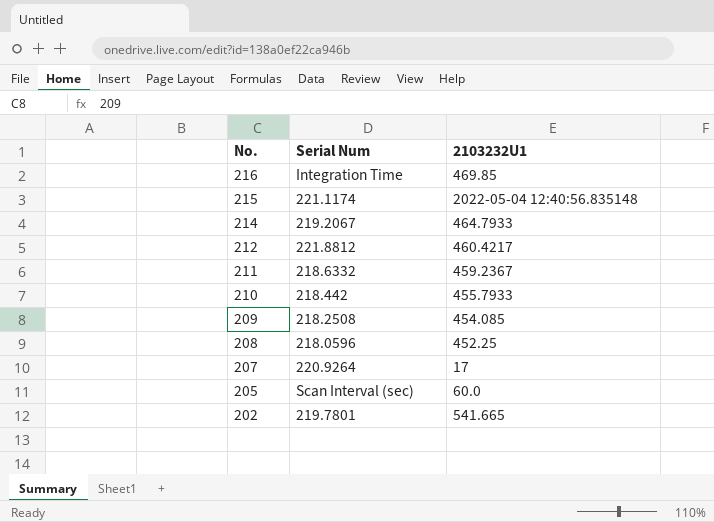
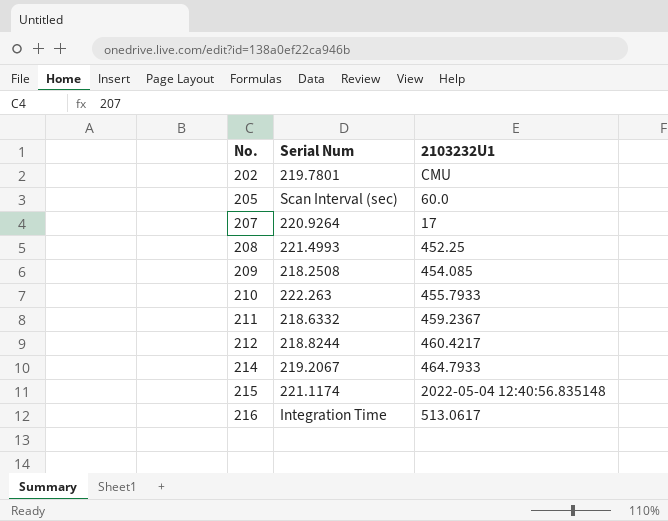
row order: No. descending -> No. ascending
202 | 2103232U1: 541.665 -> CMU
208 | Serial Num: 218.0596 -> 221.4993
210 | Serial Num: 218.442 -> 222.263
212 | Serial Num: 221.8812 -> 218.8244
216 | 2103232U1: 469.85 -> 513.0617

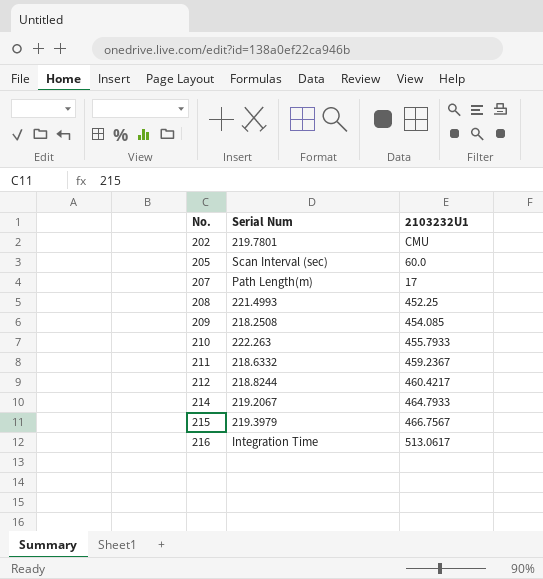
207 | Serial Num: 220.9264 -> Path Length(m)
215 | Serial Num: 221.1174 -> 219.3979
215 | 2103232U1: 2022-05-04 12:40:56.835148 -> 466.7567

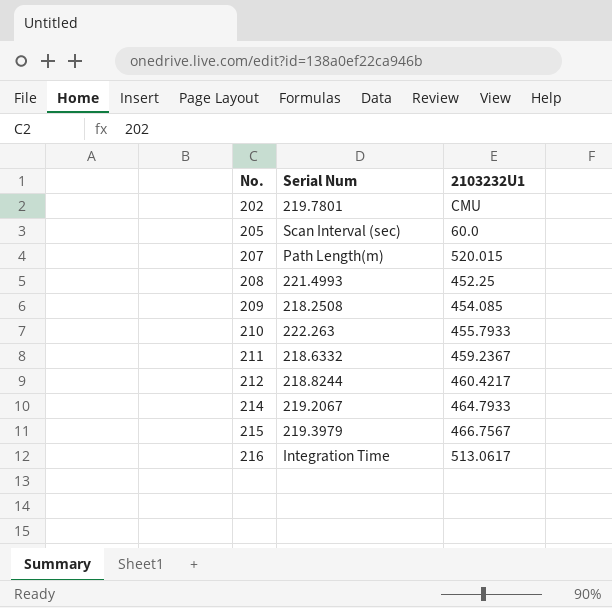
207 | 2103232U1: 17 -> 520.015

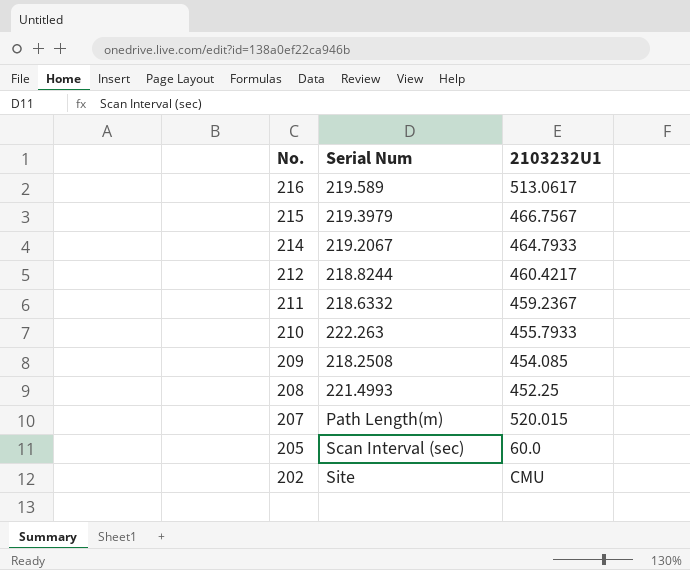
row order: No. ascending -> No. descending
216 | Serial Num: Integration Time -> 219.589
202 | Serial Num: 219.7801 -> Site

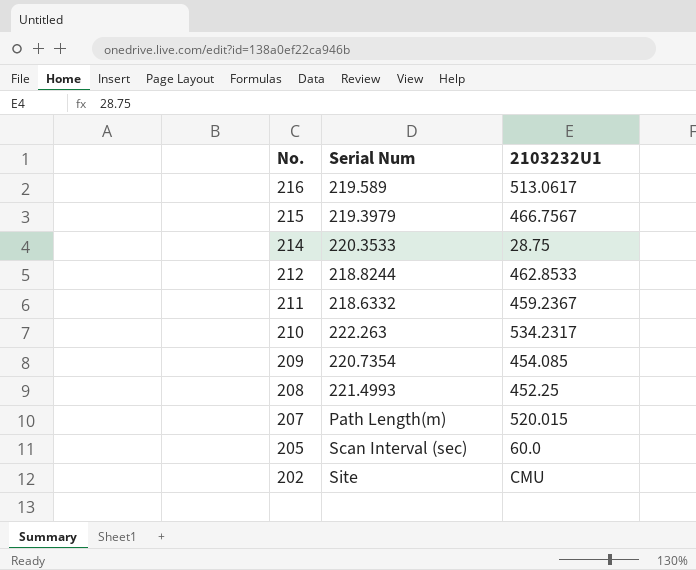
214 | Serial Num: 219.2067 -> 220.3533
214 | 2103232U1: 464.7933 -> 28.75
212 | 2103232U1: 460.4217 -> 462.8533
210 | 2103232U1: 455.7933 -> 534.2317
209 | Serial Num: 218.2508 -> 220.7354

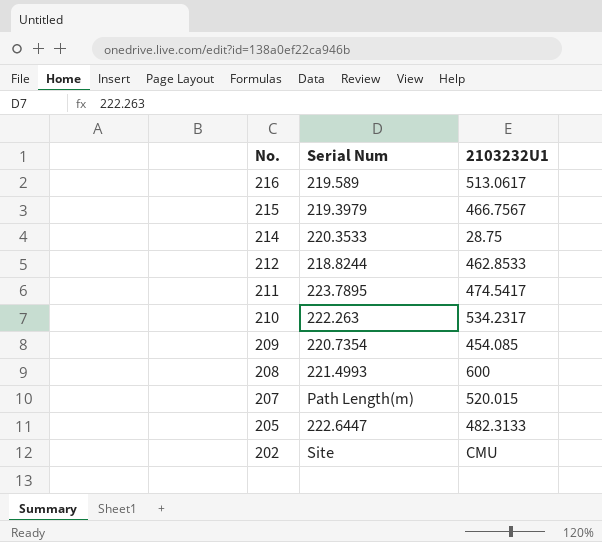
211 | Serial Num: 218.6332 -> 223.7895
211 | 2103232U1: 459.2367 -> 474.5417
208 | 2103232U1: 452.25 -> 600
205 | Serial Num: Scan Interval (sec) -> 222.6447
205 | 2103232U1: 60.0 -> 482.3133

